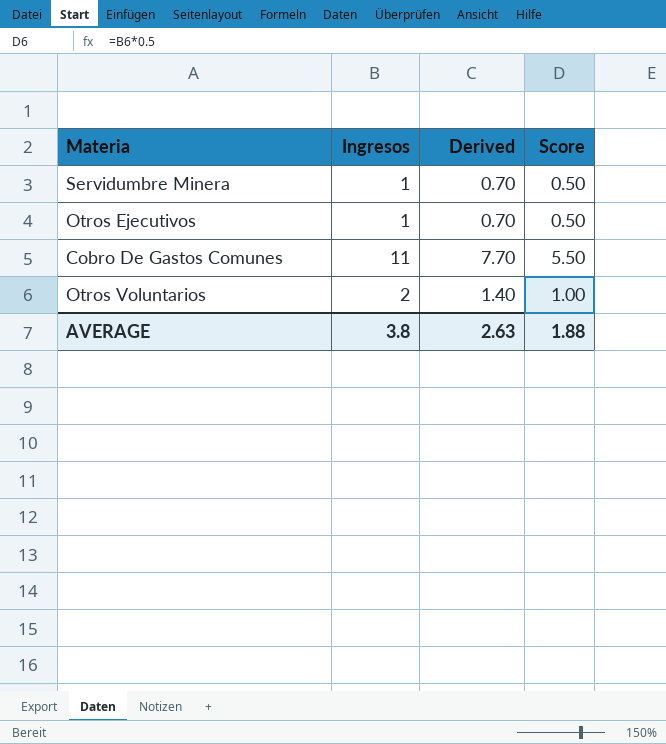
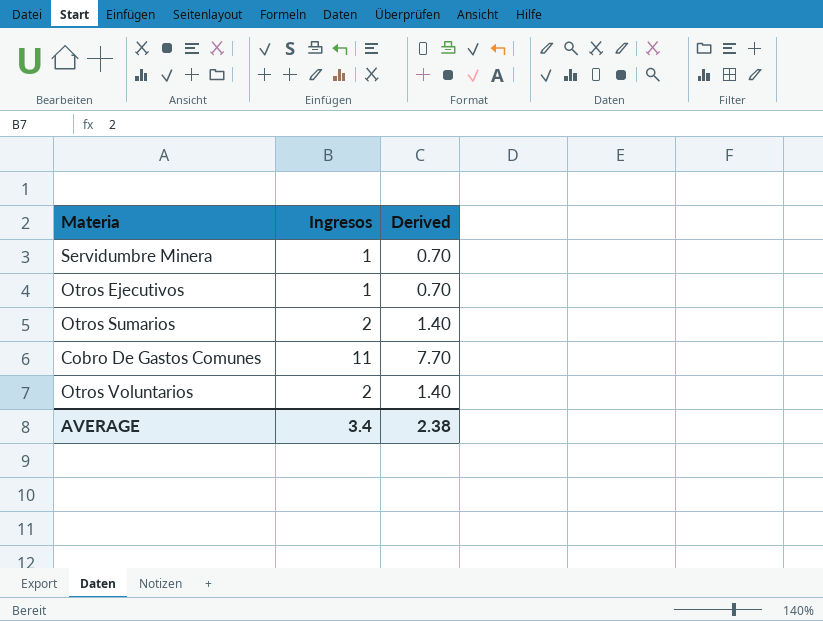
column Score | formula: [Ingresos] * 0.5 -> none
row Otros Sumarios: none -> 2 | 1.40
AVERAGE | Ingresos: 3.8 -> 3.4
AVERAGE | Derived: 2.63 -> 2.38

